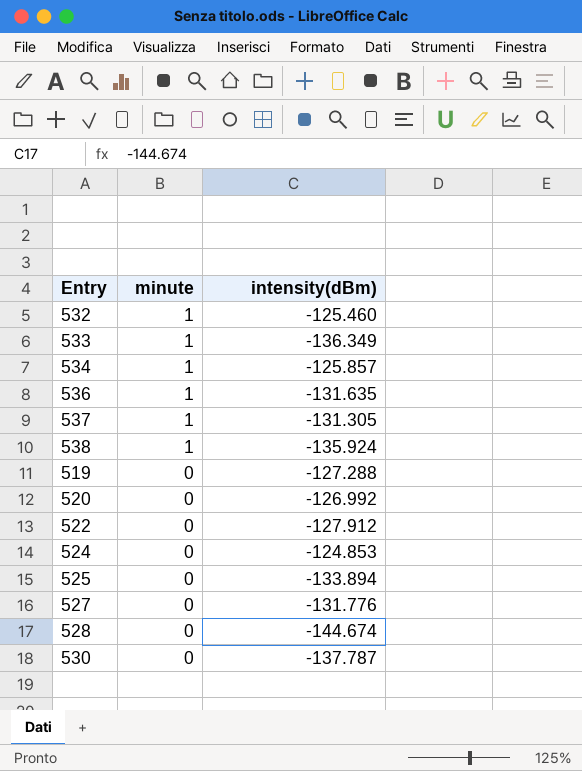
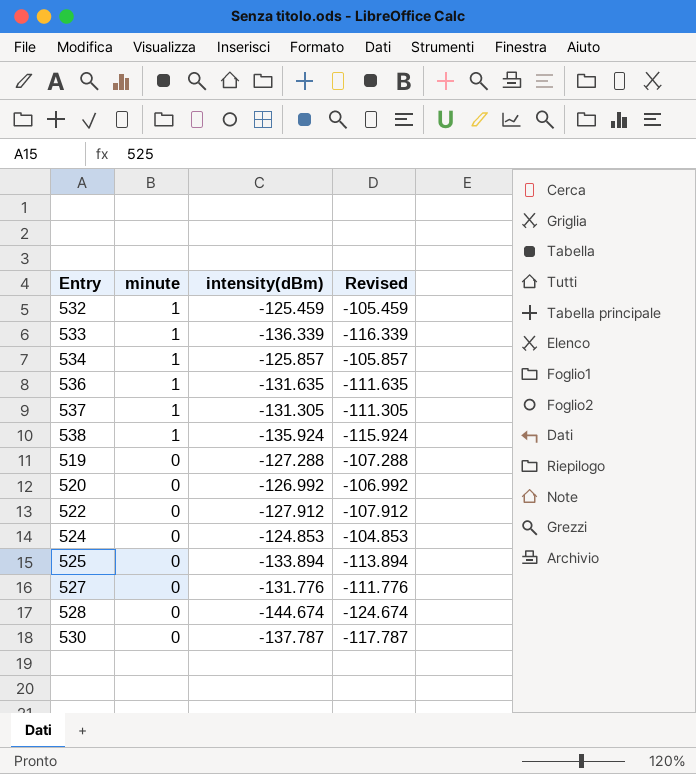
column Revised | formula: none -> [intensity(dBm)] + 20
532 | intensity(dBm): -125.460 -> -125.459
533 | intensity(dBm): -136.349 -> -136.339

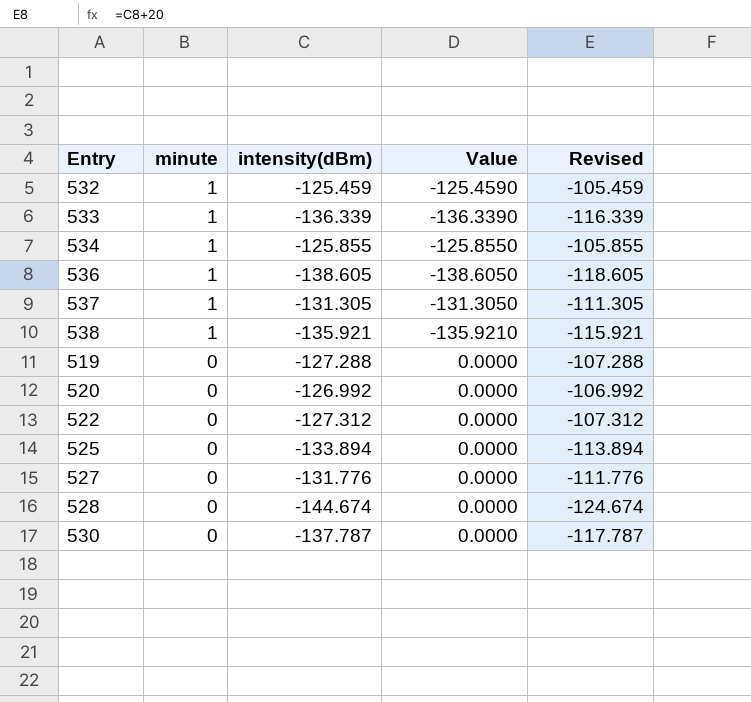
column Value | formula: none -> [minute] * [intensity(dBm)]
row 524: 0 | -124.853 | -104.853 -> none
534 | intensity(dBm): -125.857 -> -125.855
534 | Revised: -105.857 -> -105.855
536 | intensity(dBm): -131.635 -> -138.605
536 | Revised: -111.635 -> -118.605
538 | intensity(dBm): -135.924 -> -135.921
538 | Revised: -115.924 -> -115.921
522 | intensity(dBm): -127.912 -> -127.312
522 | Revised: -107.912 -> -107.312

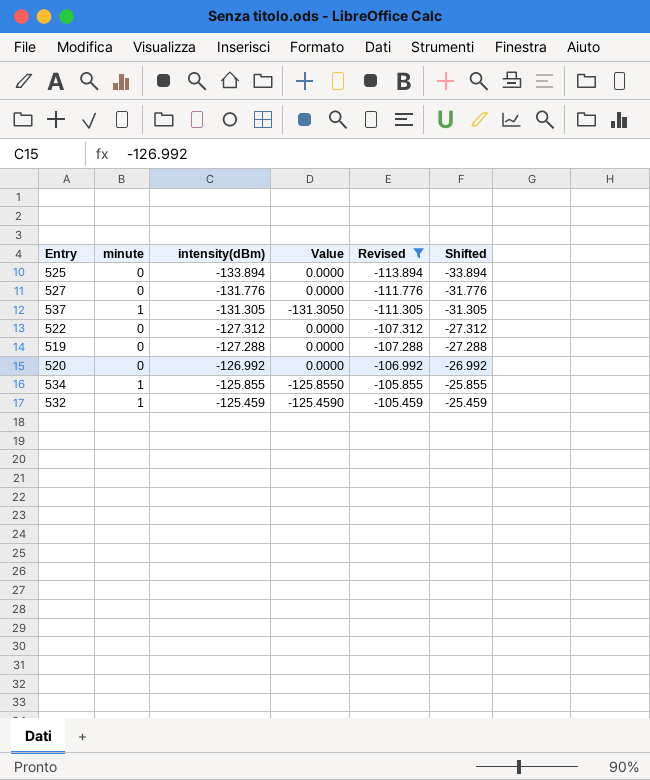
filter: none -> Revised >= -113.894
row order: minute descending -> intensity(dBm) ascending
column Shifted | formula: none -> [intensity(dBm)] + 100

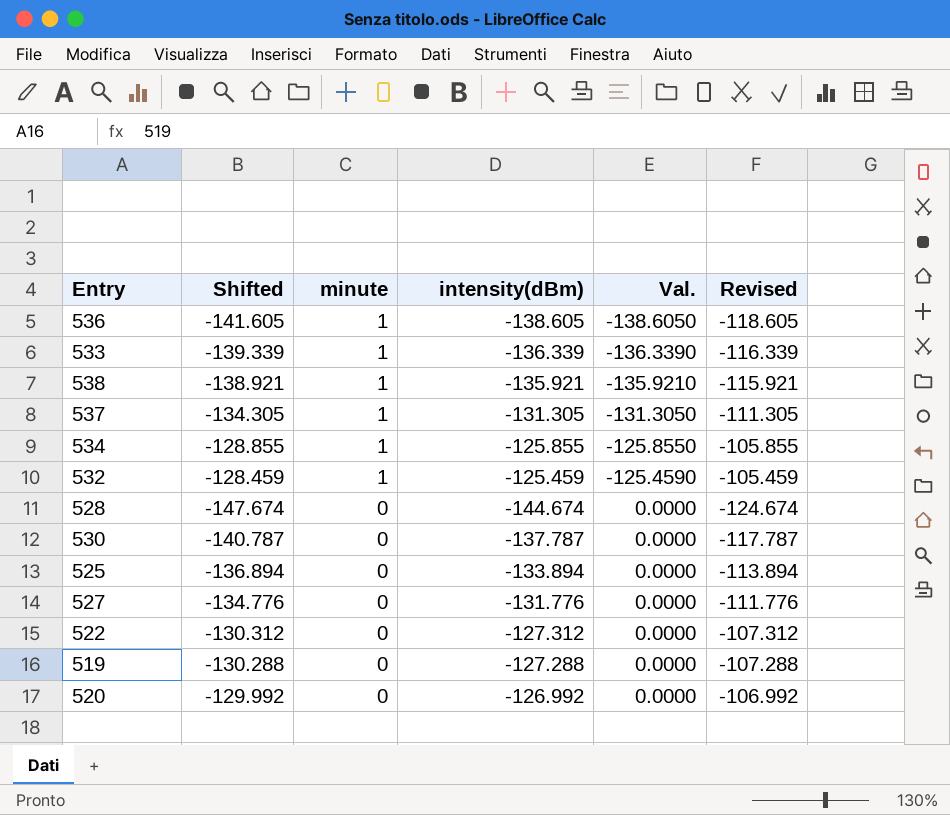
filter: Revised >= -113.894 -> none
row order: intensity(dBm) ascending -> minute descending
column Shifted | formula: [intensity(dBm)] + 100 -> [intensity(dBm)] - 3
column Shifted | position: 6 -> 2
column name: Value -> Val.

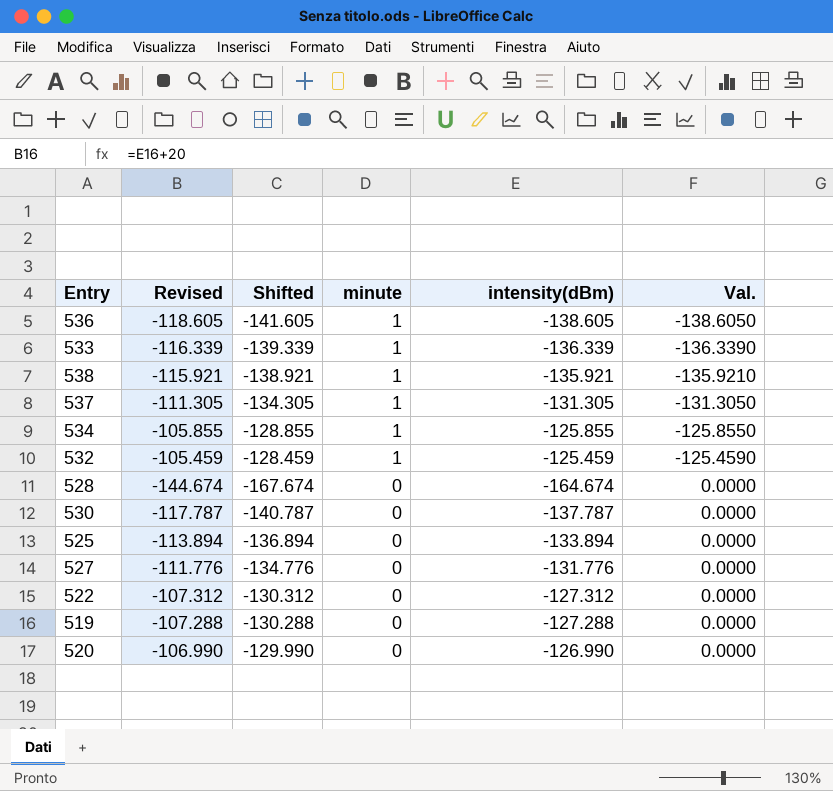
column Revised | position: 6 -> 2
528 | Revised: -124.674 -> -144.674
528 | Shifted: -147.674 -> -167.674
528 | intensity(dBm): -144.674 -> -164.674
520 | Revised: -106.992 -> -106.990
520 | Shifted: -129.992 -> -129.990
520 | intensity(dBm): -126.992 -> -126.990

